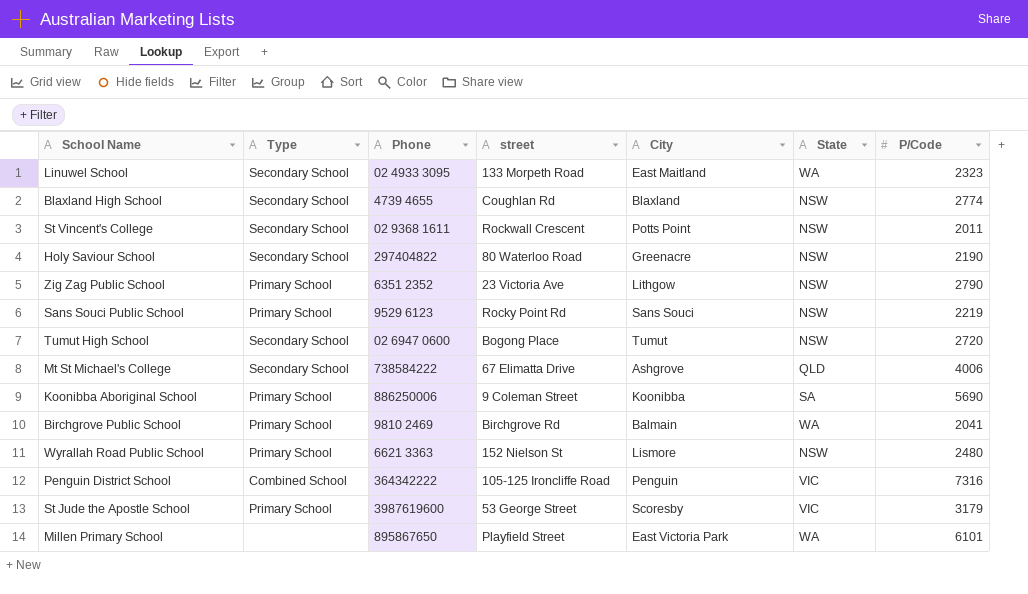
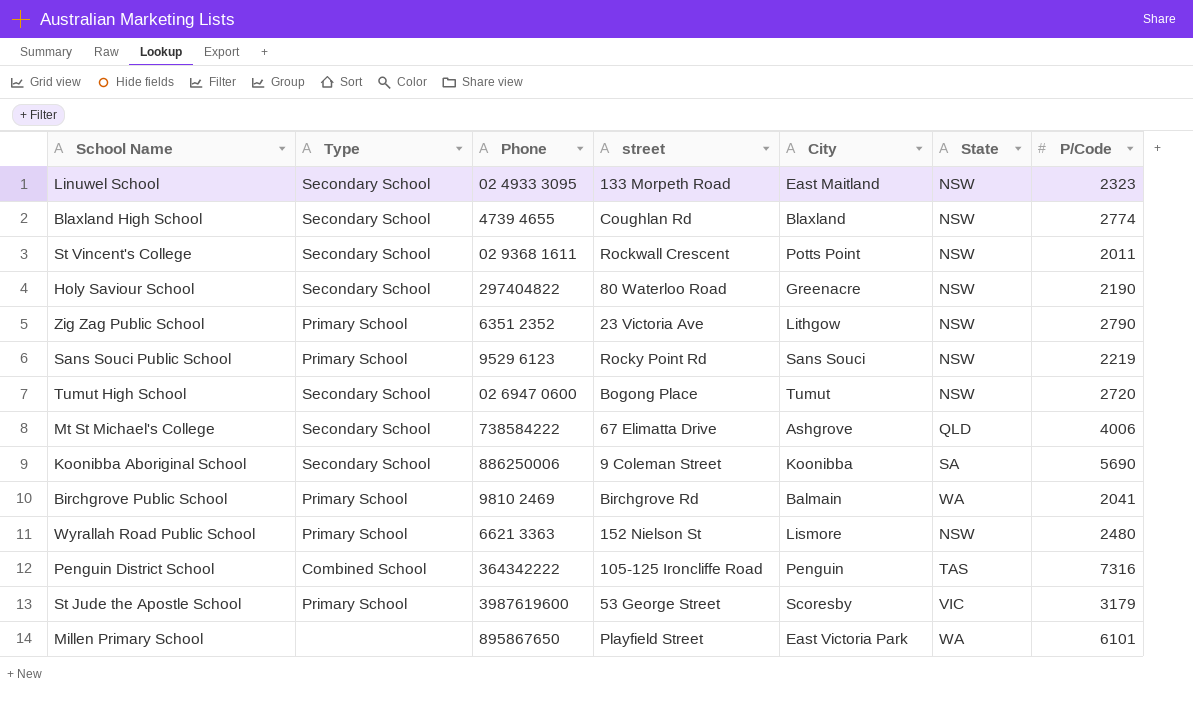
Linuwel School | State: WA -> NSW
Koonibba Aboriginal School | Type: Primary School -> Secondary School
Penguin District School | State: VIC -> TAS

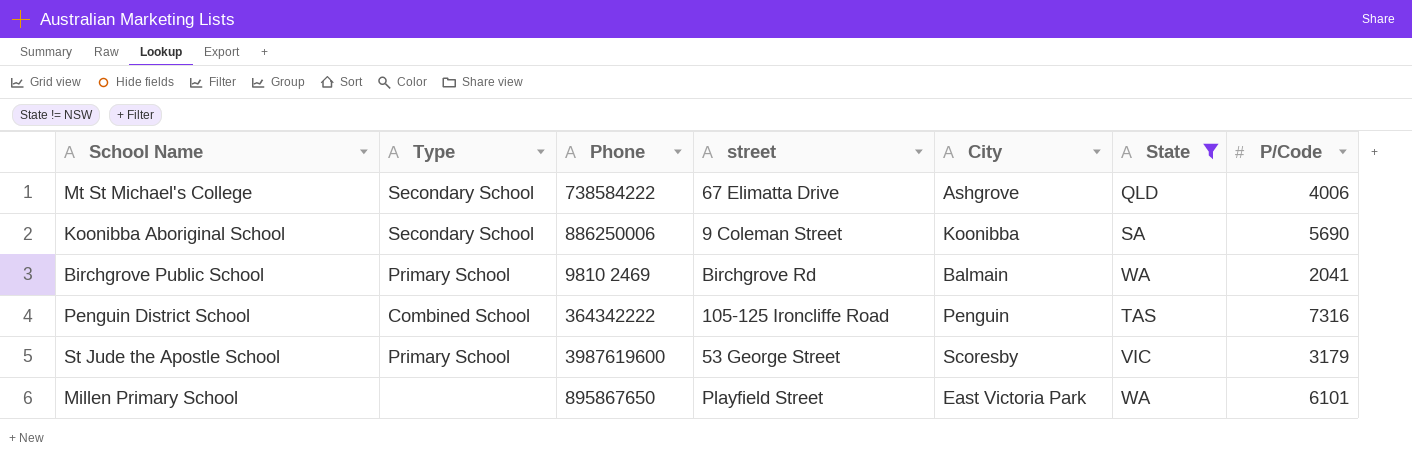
filter: none -> State != NSW

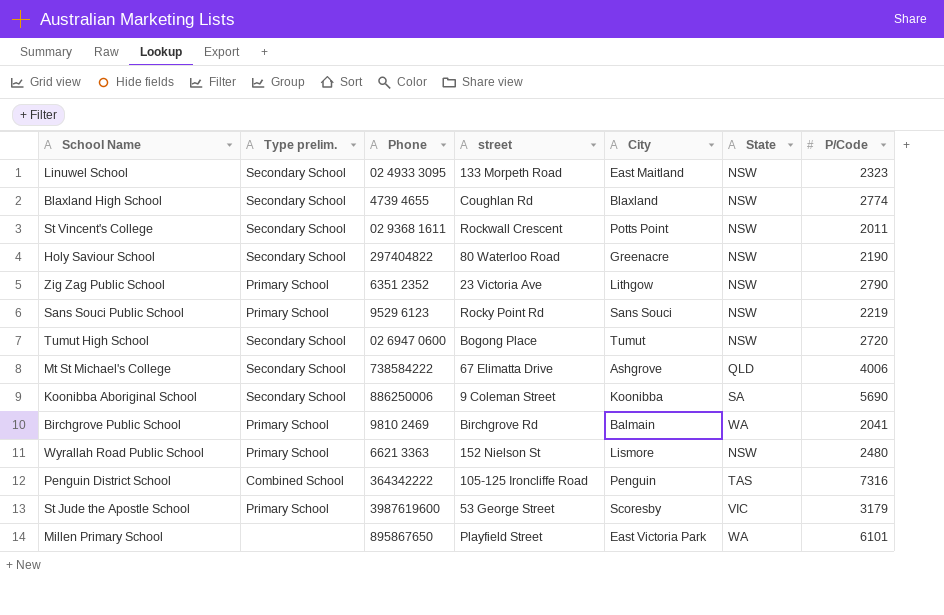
filter: State != NSW -> none
column name: Type -> Type prelim.

